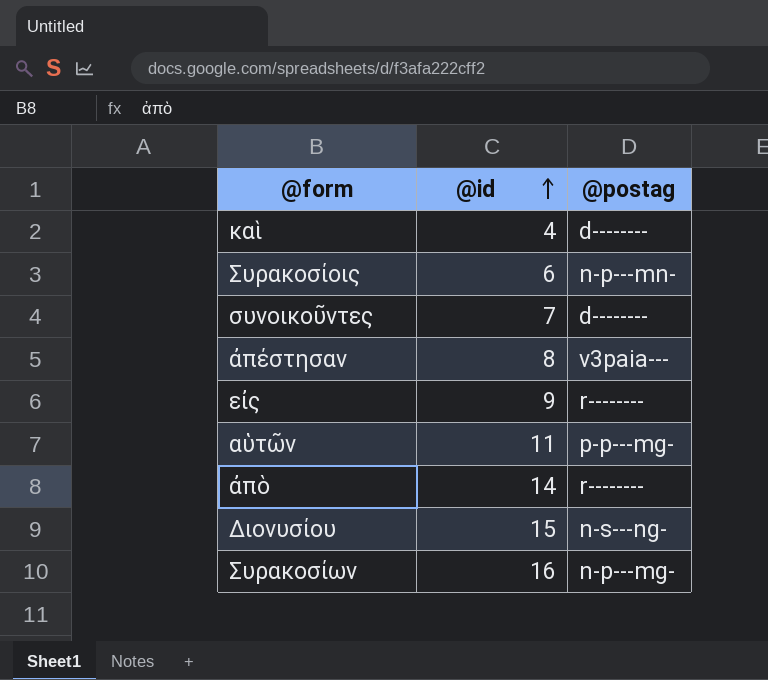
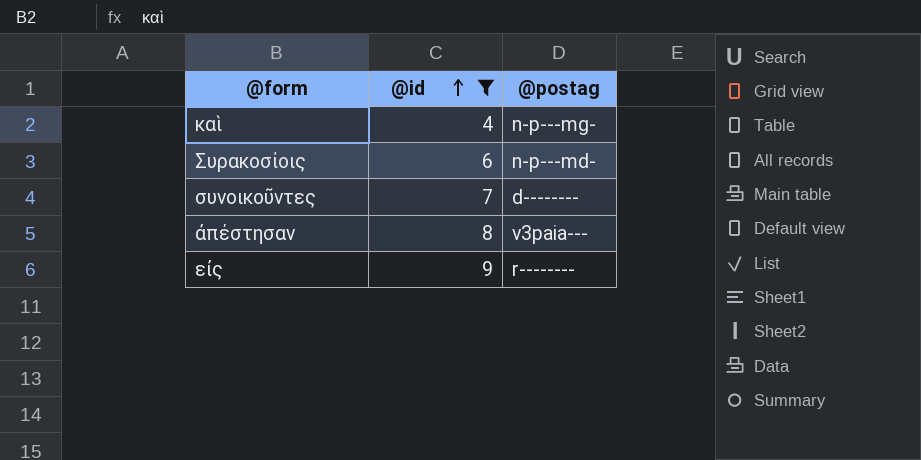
filter: none -> @id <= 9
καὶ | @postag: d-------- -> n-p---mg-
Συρακοσίοις | @postag: n-p---mn- -> n-p---md-

